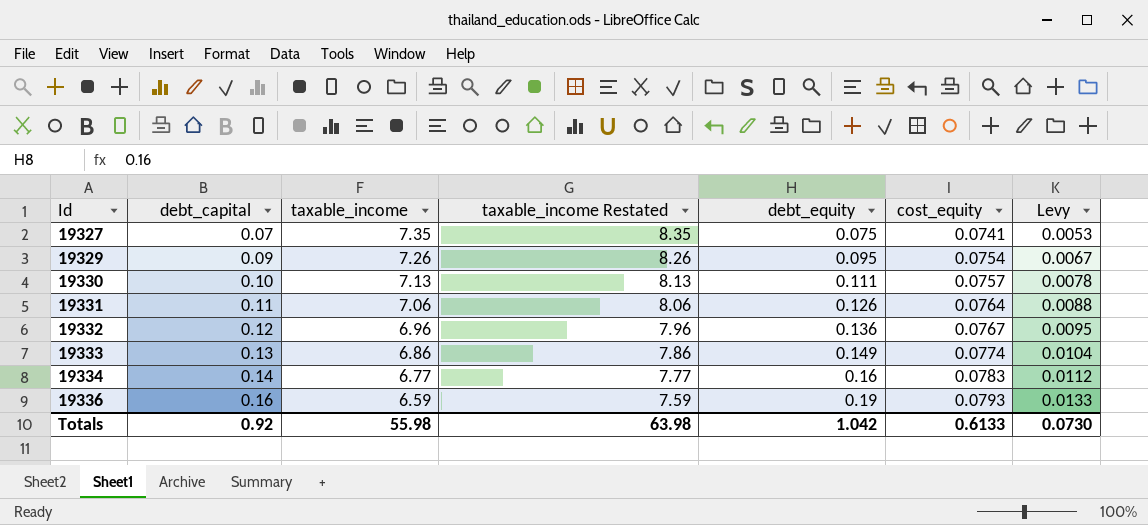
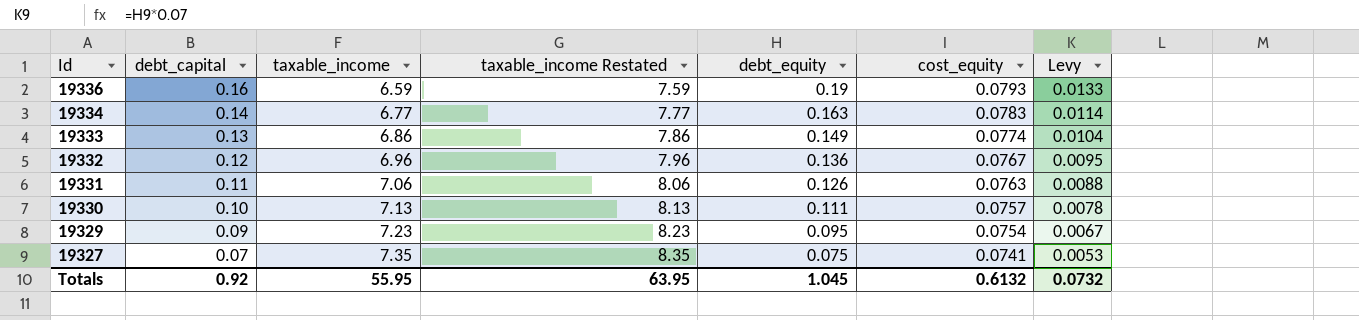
row order: Id ascending -> Id descending
19334 | debt_equity: 0.16 -> 0.163
19334 | Levy: 0.0112 -> 0.0114
19331 | cost_equity: 0.0764 -> 0.0763
19329 | taxable_income: 7.26 -> 7.23
19329 | taxable_income Restated: 8.26 -> 8.23
Totals | taxable_income: 55.98 -> 55.95
Totals | taxable_income Restated: 63.98 -> 63.95
Totals | debt_equity: 1.042 -> 1.045
Totals | cost_equity: 0.6133 -> 0.6132
Totals | Levy: 0.0730 -> 0.0732

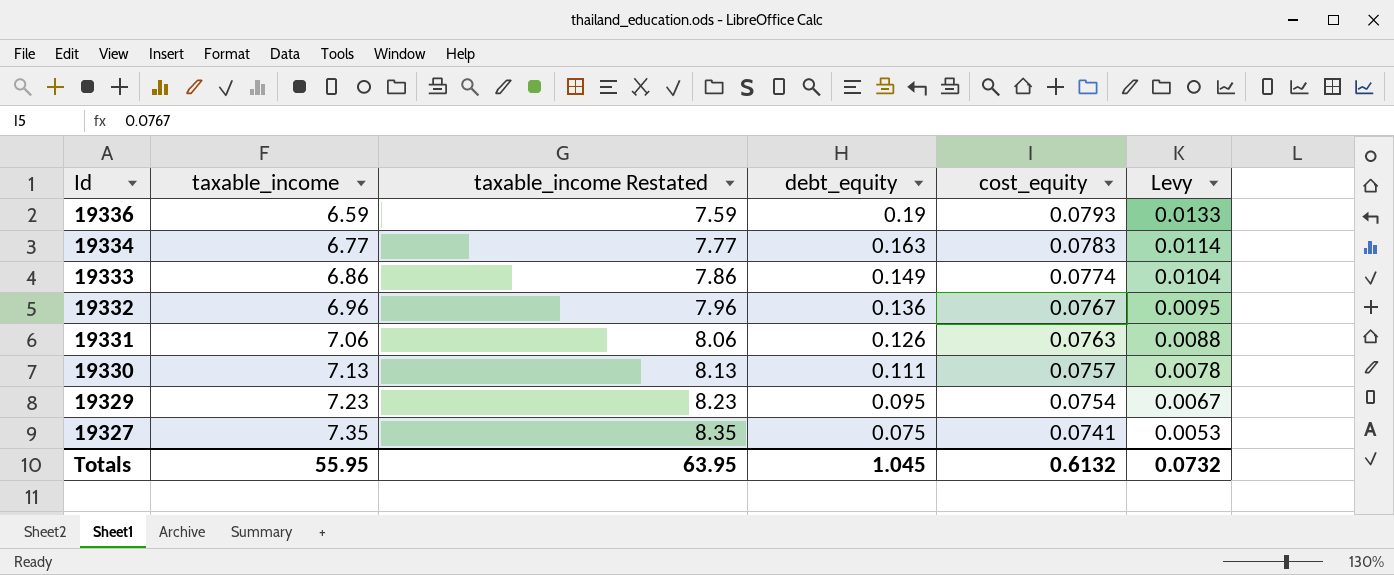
column debt_capital | position: 2 -> none

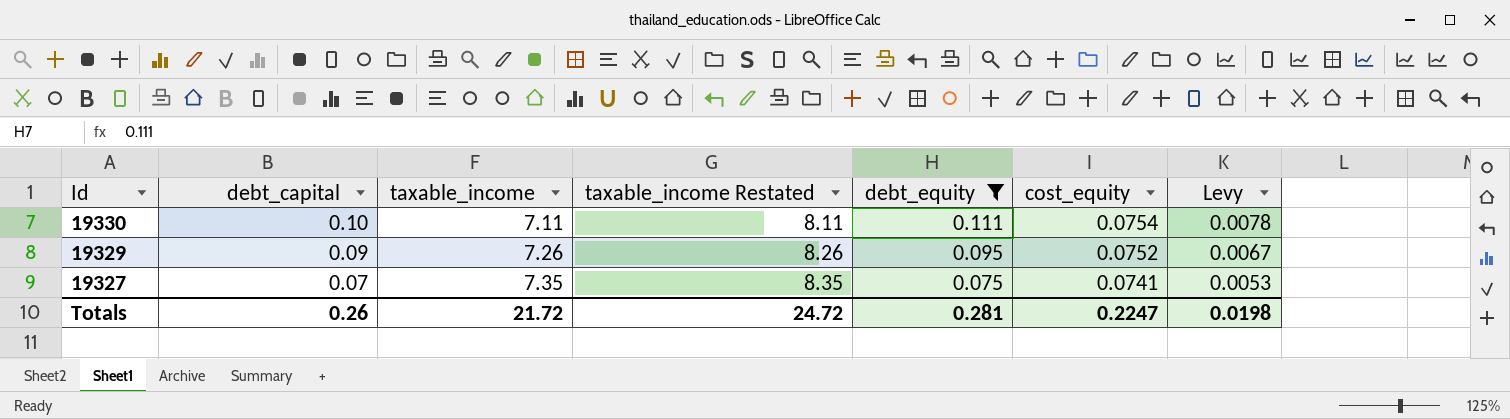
filter: none -> debt_equity <= 0.111
column debt_capital | position: none -> 2
19330 | taxable_income: 7.13 -> 7.11
19330 | taxable_income Restated: 8.13 -> 8.11
19330 | cost_equity: 0.0757 -> 0.0754
19329 | taxable_income: 7.23 -> 7.26
19329 | taxable_income Restated: 8.23 -> 8.26
19329 | cost_equity: 0.0754 -> 0.0752
Totals | taxable_income: 55.95 -> 21.72
Totals | taxable_income Restated: 63.95 -> 24.72
Totals | debt_equity: 1.045 -> 0.281
Totals | cost_equity: 0.6132 -> 0.2247
Totals | Levy: 0.0732 -> 0.0198

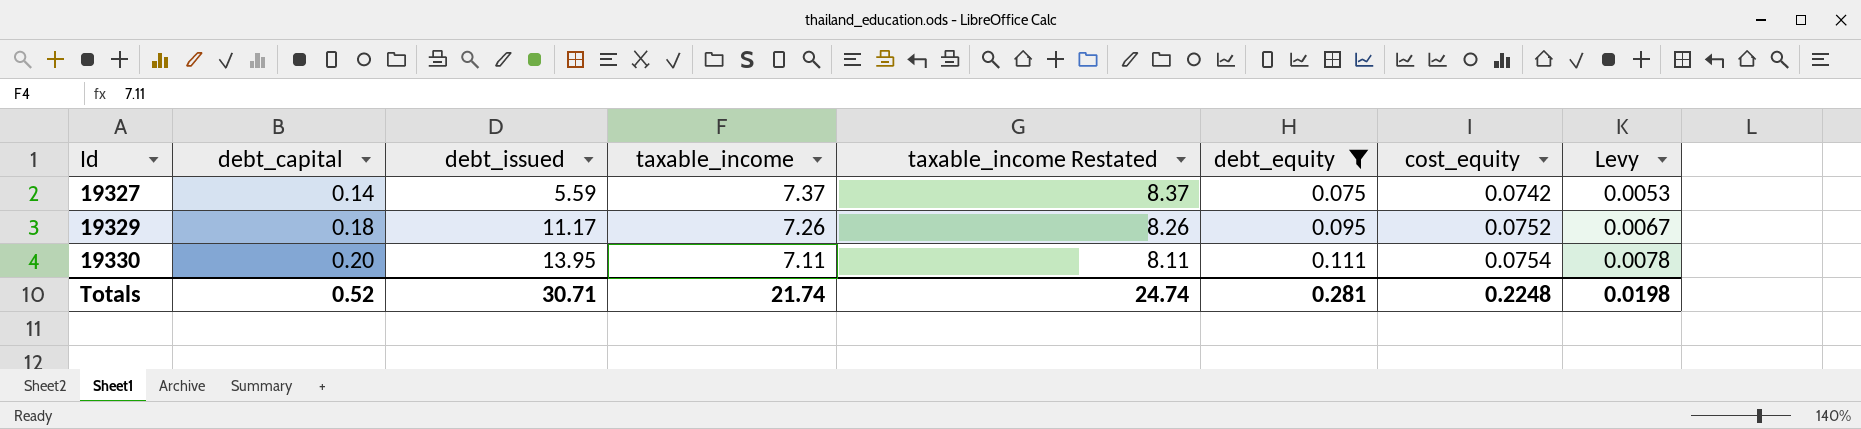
row order: Id descending -> Id ascending
column debt_issued | position: none -> 3
19327 | debt_capital: 0.07 -> 0.14
19327 | taxable_income: 7.35 -> 7.37
19327 | taxable_income Restated: 8.35 -> 8.37
19327 | cost_equity: 0.0741 -> 0.0742
19329 | debt_capital: 0.09 -> 0.18
19330 | debt_capital: 0.10 -> 0.20
Totals | debt_capital: 0.26 -> 0.52
Totals | taxable_income: 21.72 -> 21.74
Totals | taxable_income Restated: 24.72 -> 24.74
Totals | cost_equity: 0.2247 -> 0.2248

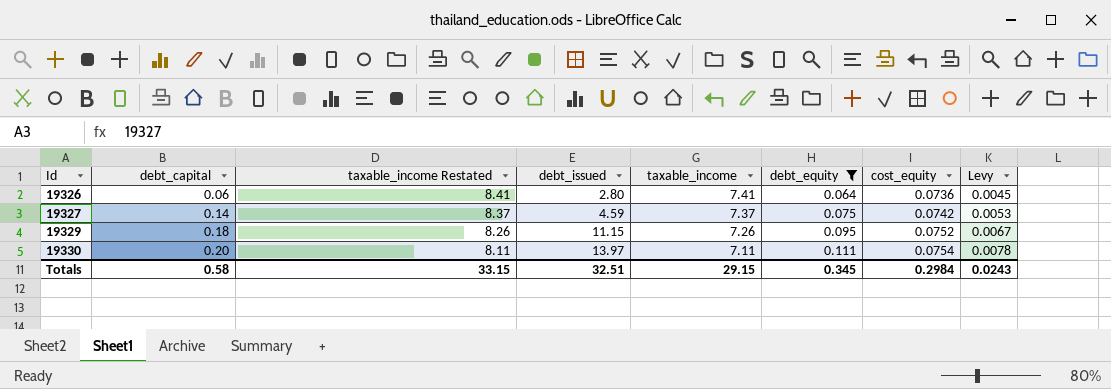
column taxable_income Restated | position: 5 -> 3
row 19326: none -> 0.06 | 8.41 | 2.80 | 7.41 | 0.064 | 0.0736 | 0.0045
19327 | debt_issued: 5.59 -> 4.59
19329 | debt_issued: 11.17 -> 11.15
19330 | debt_issued: 13.95 -> 13.97
Totals | debt_capital: 0.52 -> 0.58
Totals | taxable_income Restated: 24.74 -> 33.15
Totals | debt_issued: 30.71 -> 32.51
Totals | taxable_income: 21.74 -> 29.15
Totals | debt_equity: 0.281 -> 0.345
Totals | cost_equity: 0.2248 -> 0.2984
Totals | Levy: 0.0198 -> 0.0243

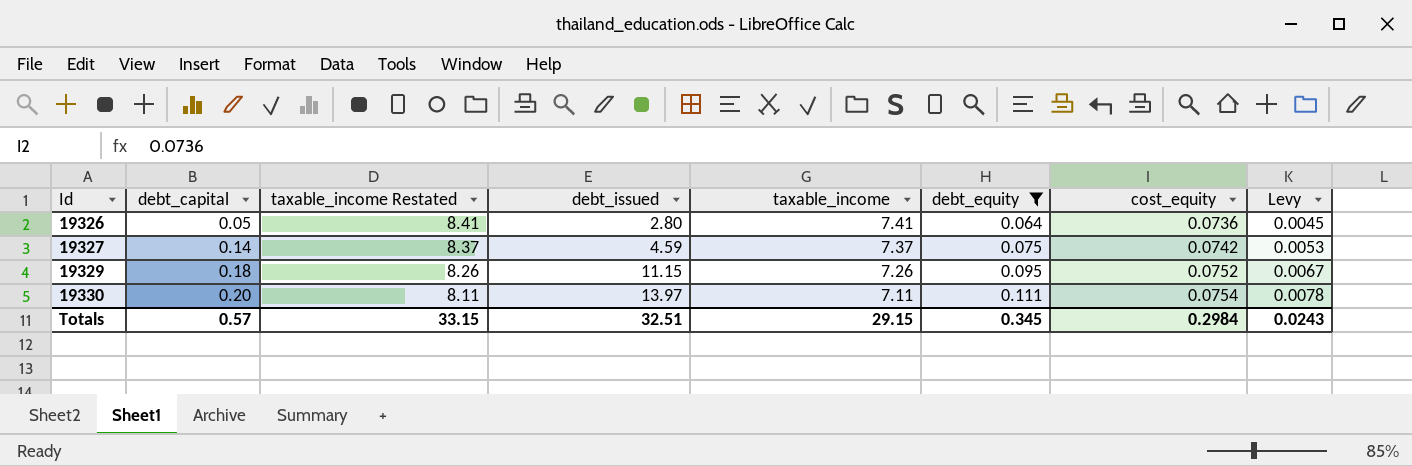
19326 | debt_capital: 0.06 -> 0.05
Totals | debt_capital: 0.58 -> 0.57

